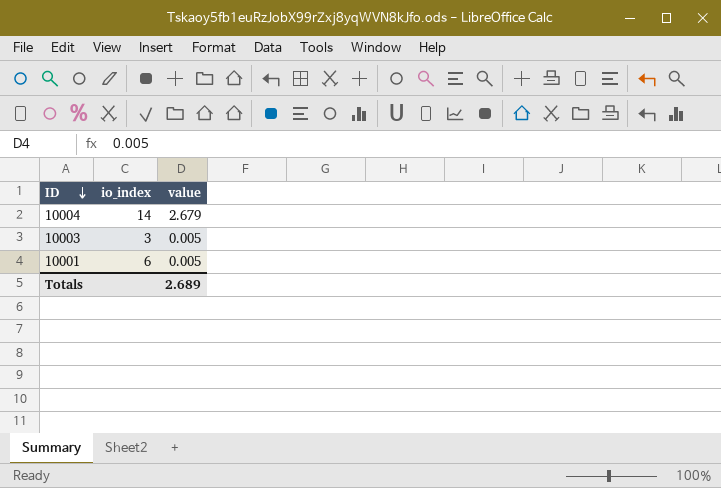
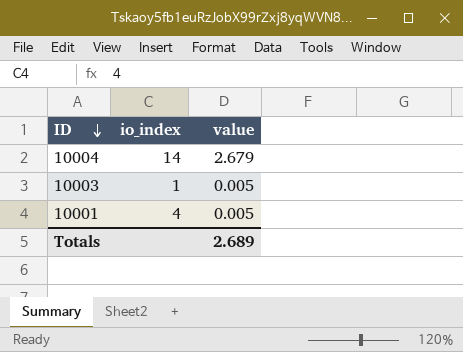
10003 | io_index: 3 -> 1
10001 | io_index: 6 -> 4

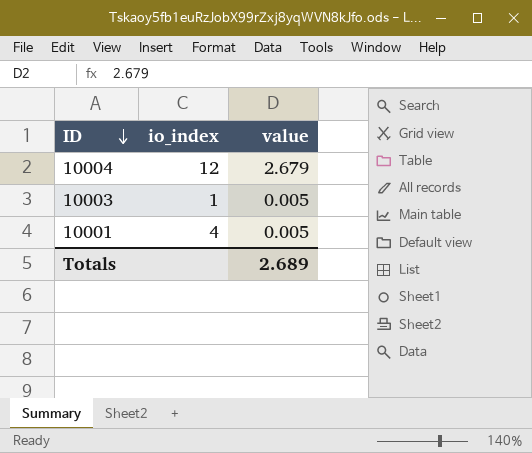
10004 | io_index: 14 -> 12

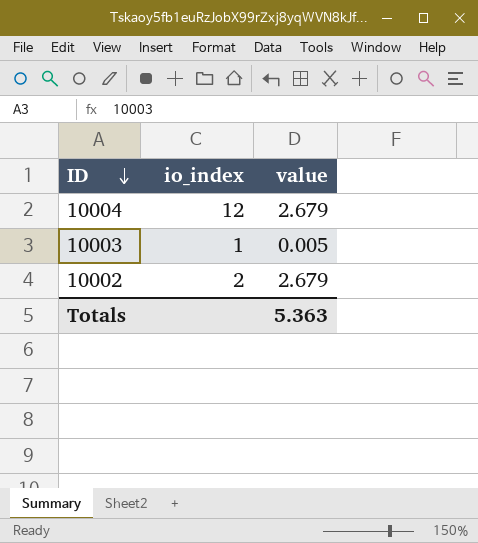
row 10001: 4 | 0.005 -> none
row 10002: none -> 2 | 2.679
Totals | value: 2.689 -> 5.363

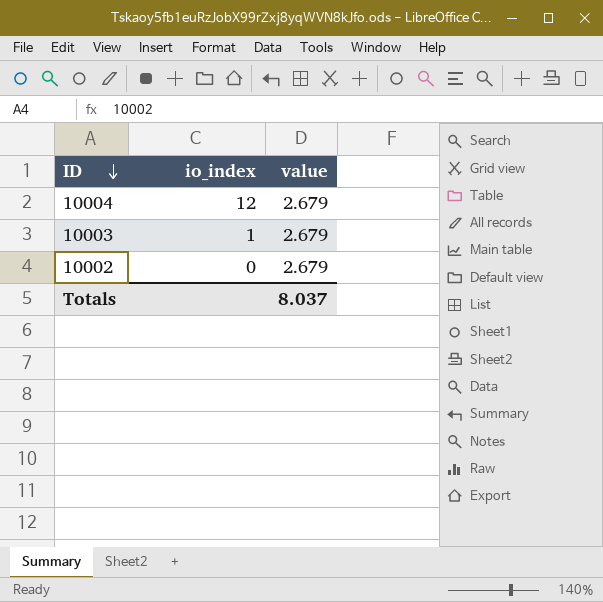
10003 | value: 0.005 -> 2.679
10002 | io_index: 2 -> 0
Totals | value: 5.363 -> 8.037

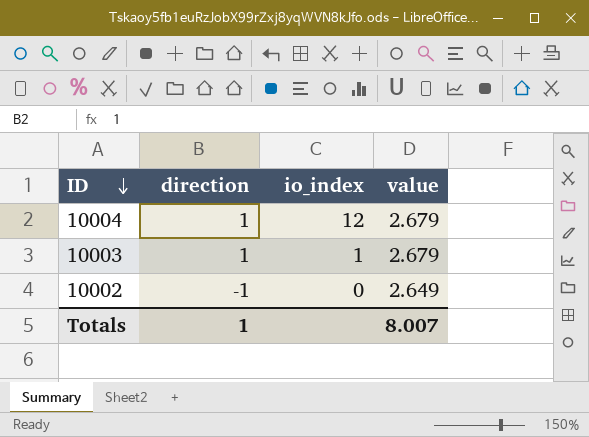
column direction | position: none -> 2
10002 | value: 2.679 -> 2.649
Totals | value: 8.037 -> 8.007

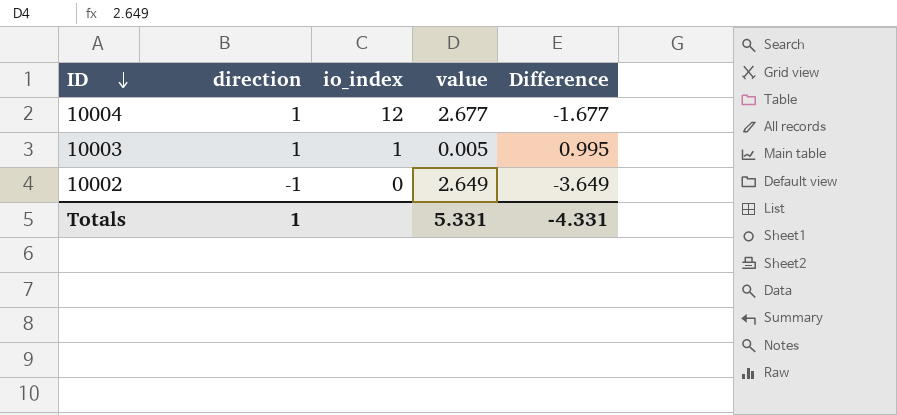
column Difference | formula: none -> [direction] - [value]
10004 | value: 2.679 -> 2.677
10003 | value: 2.679 -> 0.005
Totals | value: 8.007 -> 5.331

